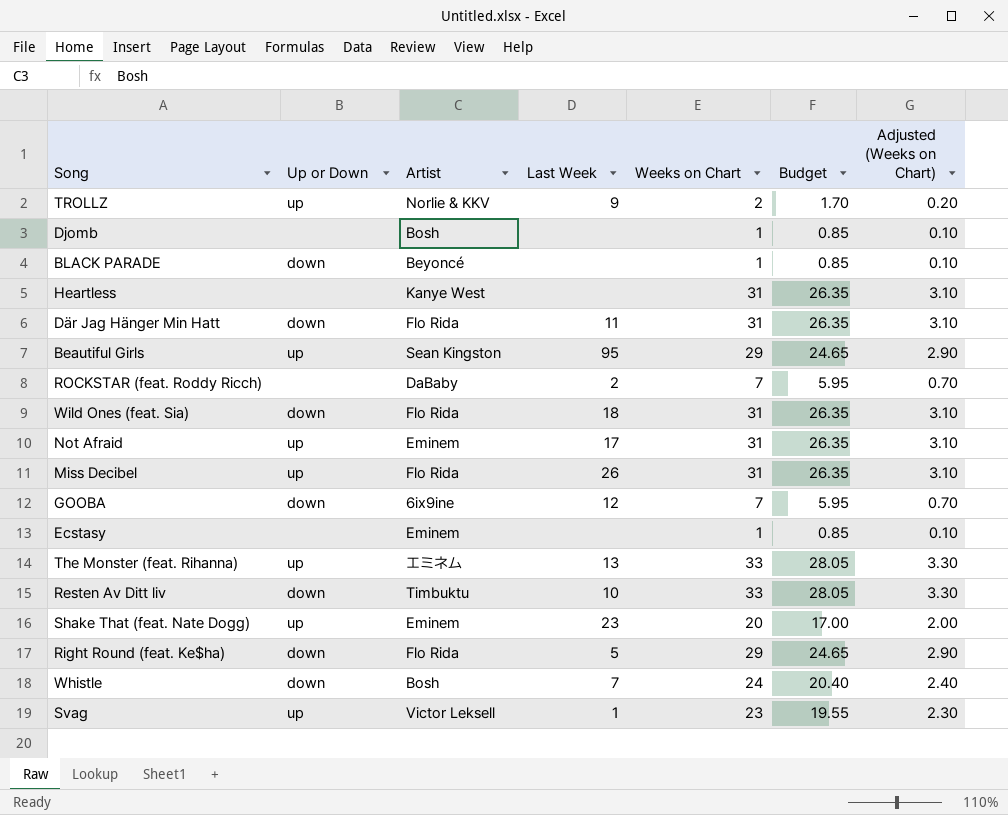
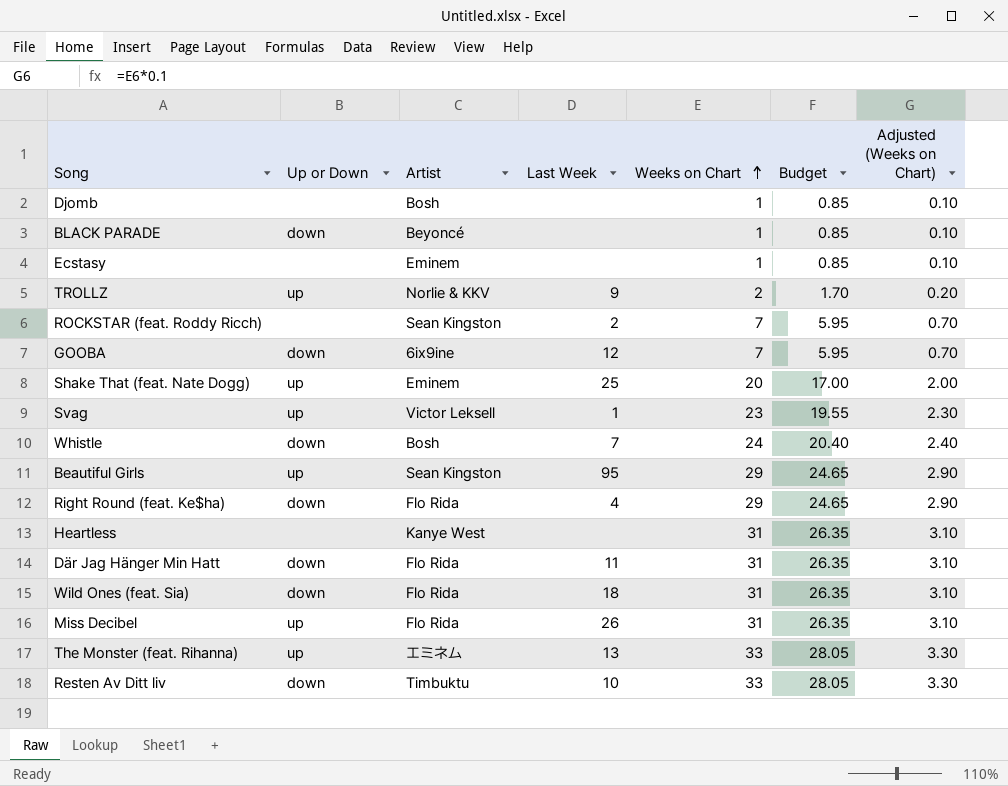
row order: none -> Weeks on Chart ascending
row Not Afraid: up | Eminem | 17 | 31 | 26.35 | 3.10 -> none
ROCKSTAR (feat. Roddy Ricch) | Artist: DaBaby -> Sean Kingston
Shake That (feat. Nate Dogg) | Last Week: 23 -> 25
Right Round (feat. Ke$ha) | Last Week: 5 -> 4

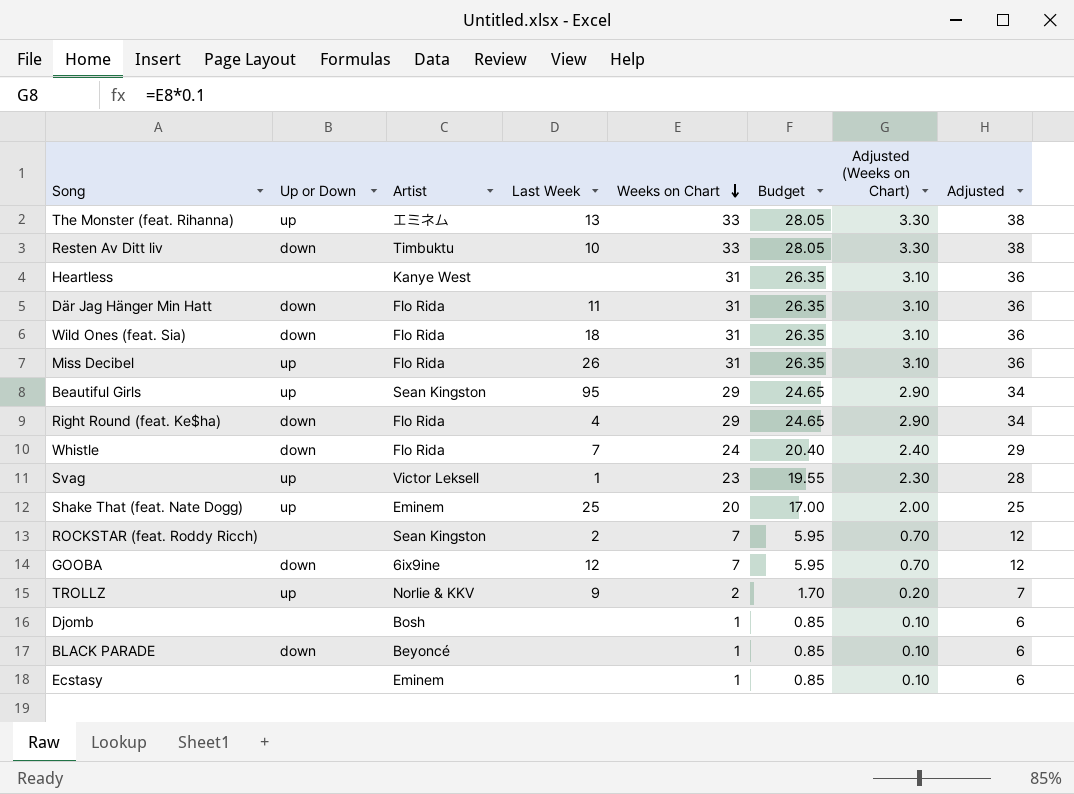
row order: Weeks on Chart ascending -> Weeks on Chart descending
column Adjusted | formula: none -> [Weeks on Chart] + 5
Whistle | Artist: Bosh -> Flo Rida

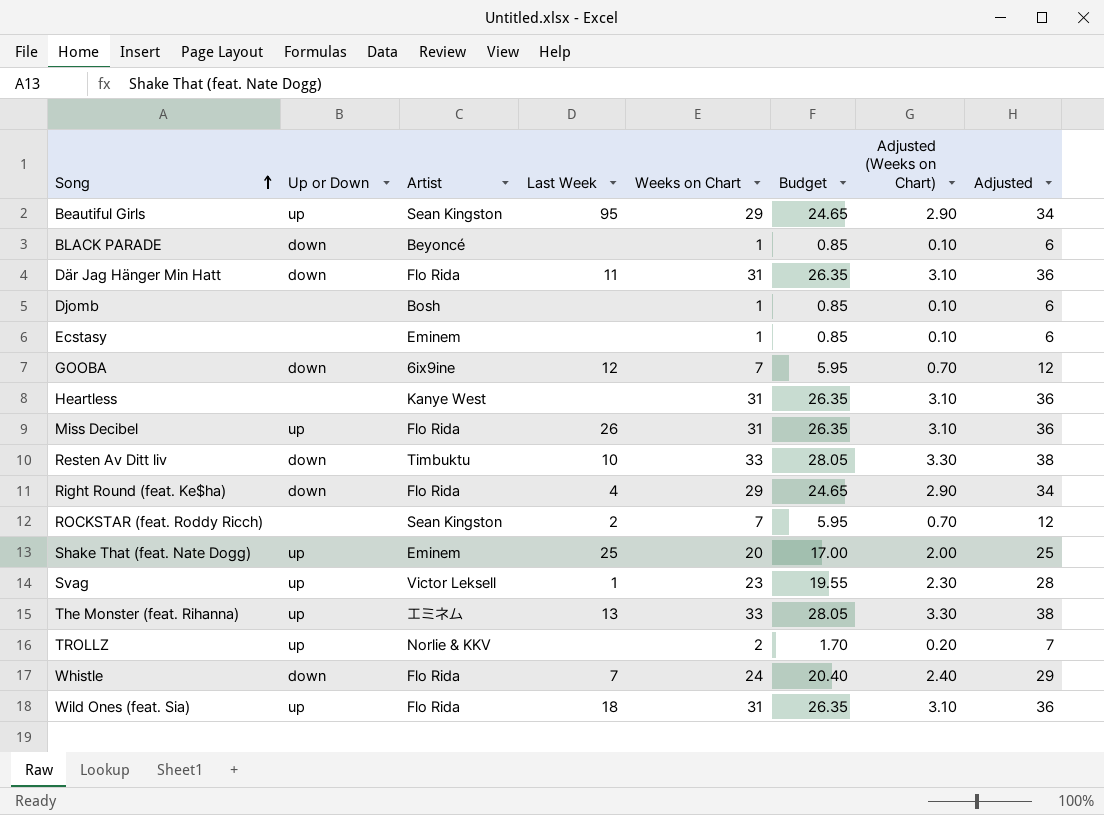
row order: Weeks on Chart descending -> Song ascending
TROLLZ | Last Week: 9 -> none
Wild Ones (feat. Sia) | Up or Down: down -> up

